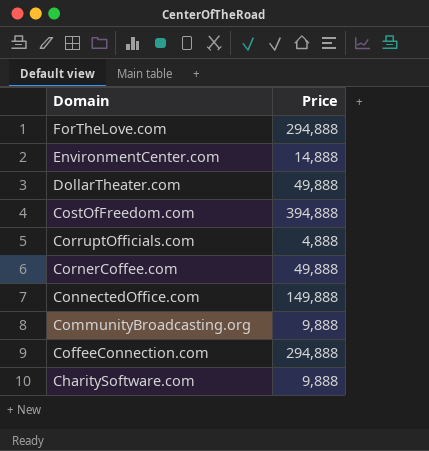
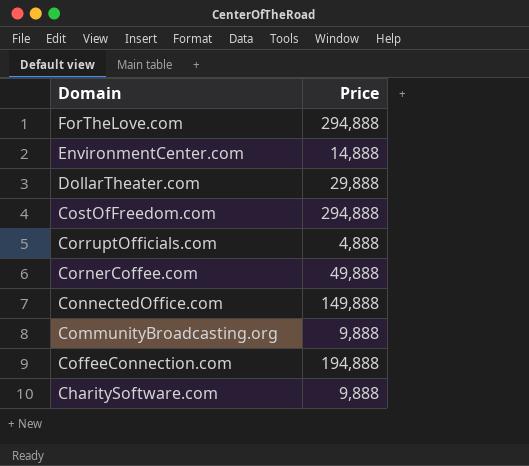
DollarTheater.com | Price: 49,888 -> 29,888
CostOfFreedom.com | Price: 394,888 -> 294,888
CoffeeConnection.com | Price: 294,888 -> 194,888

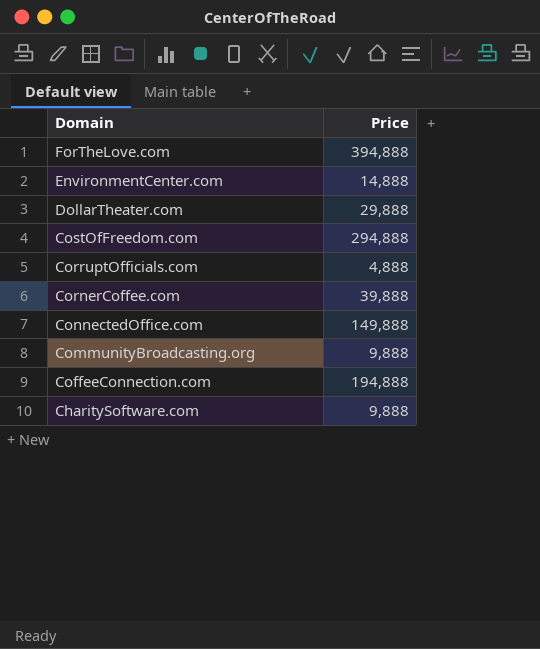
ForTheLove.com | Price: 294,888 -> 394,888
CornerCoffee.com | Price: 49,888 -> 39,888

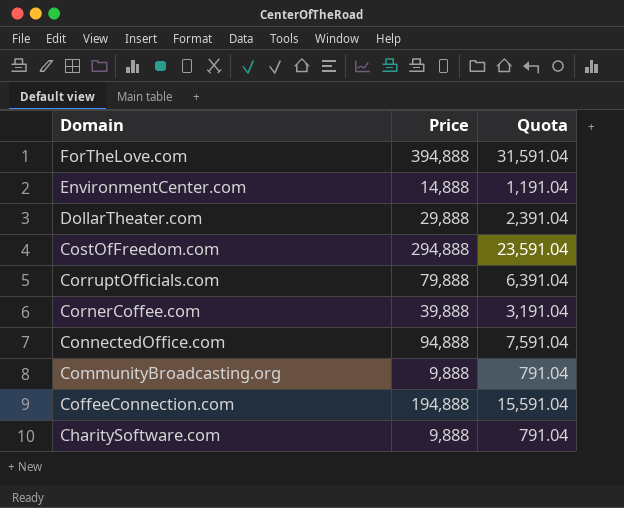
column Quota | formula: none -> [Price] * 0.08
CorruptOfficials.com | Price: 4,888 -> 79,888
ConnectedOffice.com | Price: 149,888 -> 94,888

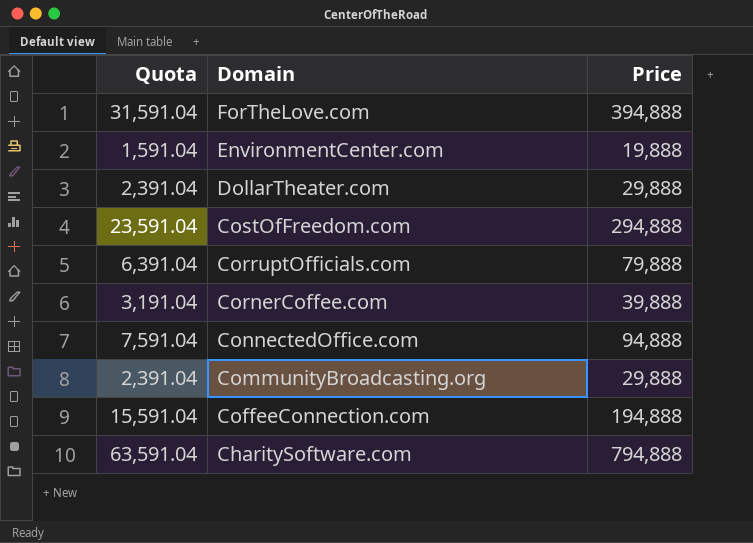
column Quota | position: 3 -> 1
EnvironmentCenter.com | Quota: 1,191.04 -> 1,591.04
EnvironmentCenter.com | Price: 14,888 -> 19,888
CommunityBroadcasting.org | Quota: 791.04 -> 2,391.04
CommunityBroadcasting.org | Price: 9,888 -> 29,888
CharitySoftware.com | Quota: 791.04 -> 63,591.04
CharitySoftware.com | Price: 9,888 -> 794,888

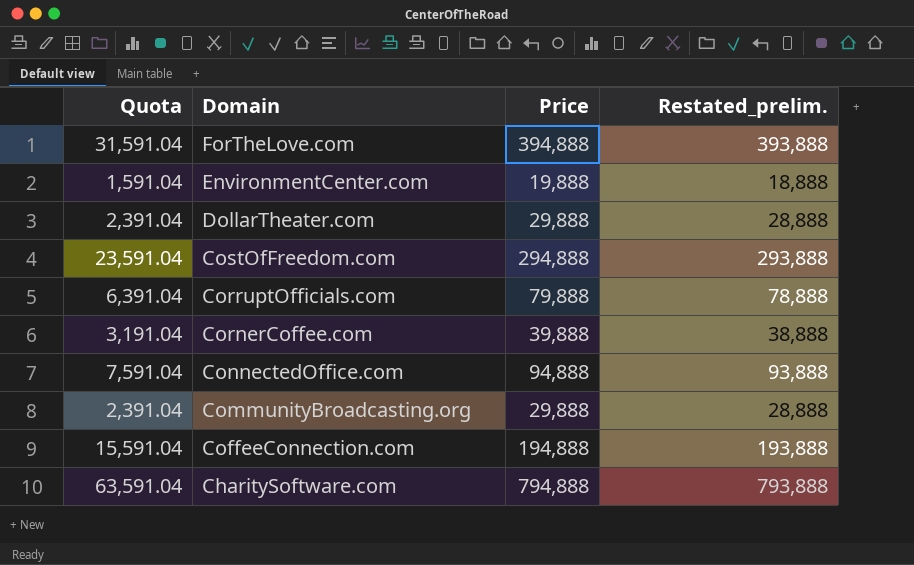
column Restated_prelim. | formula: none -> [Price] - 1000

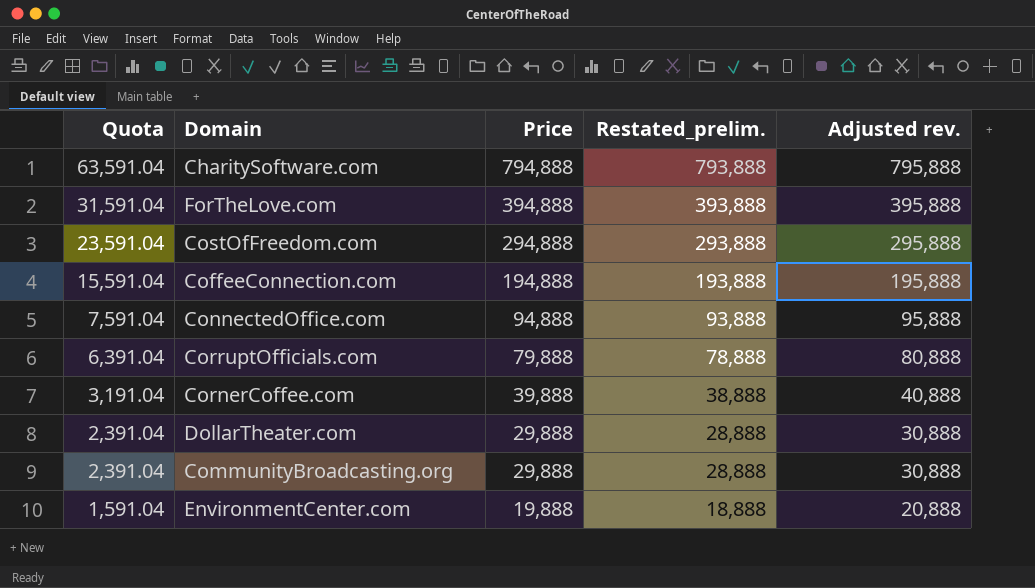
row order: Domain descending -> Quota descending
column Adjusted rev. | formula: none -> [Price] + 1000

